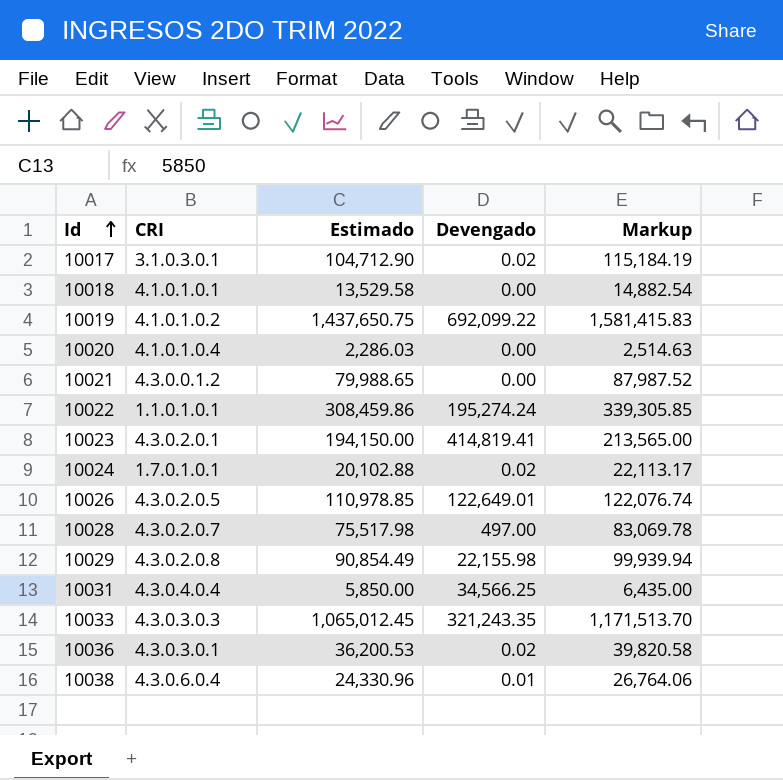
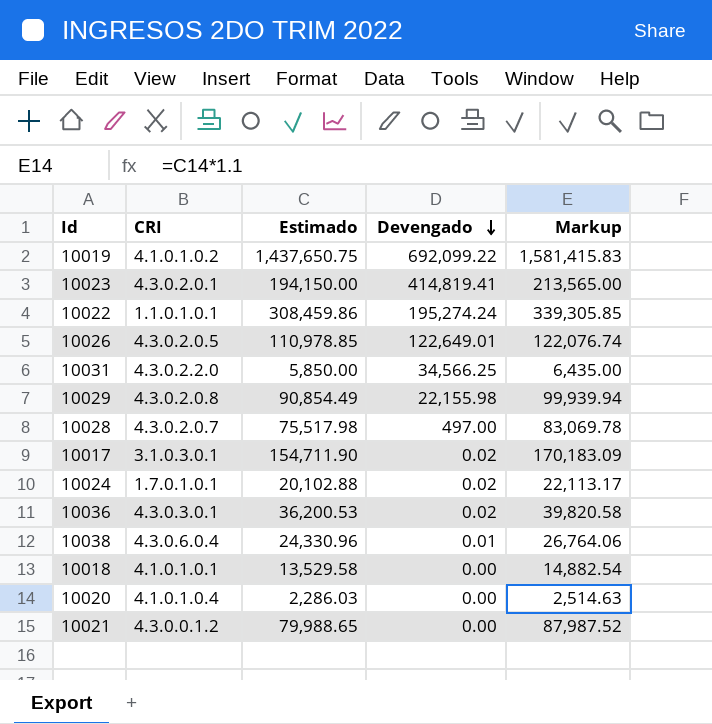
row order: Id ascending -> Devengado descending
row 10033: 4.3.0.3.0.3 | 1,065,012.45 | 321,243.35 | 1,171,513.70 -> none
10031 | CRI: 4.3.0.4.0.4 -> 4.3.0.2.2.0
10017 | Estimado: 104,712.90 -> 154,711.90
10017 | Markup: 115,184.19 -> 170,183.09

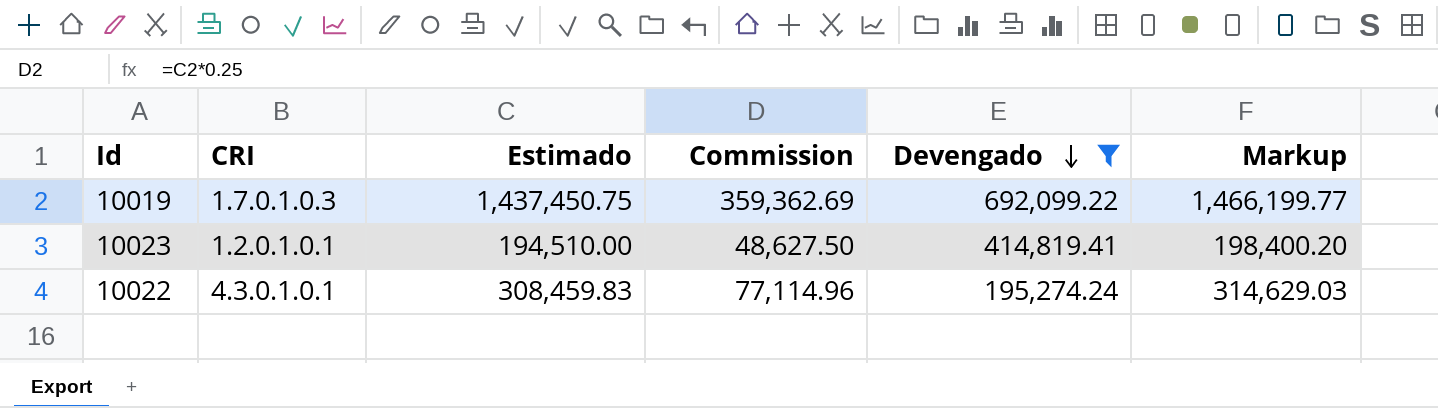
filter: none -> Devengado >= 195,274.24
column Commission | formula: none -> [Estimado] * 0.25
column Markup | formula: [Estimado] * 1.1 -> [Estimado] * 1.02
10019 | CRI: 4.1.0.1.0.2 -> 1.7.0.1.0.3
10019 | Estimado: 1,437,650.75 -> 1,437,450.75
10023 | CRI: 4.3.0.2.0.1 -> 1.2.0.1.0.1
10023 | Estimado: 194,150.00 -> 194,510.00
10022 | CRI: 1.1.0.1.0.1 -> 4.3.0.1.0.1
10022 | Estimado: 308,459.86 -> 308,459.83

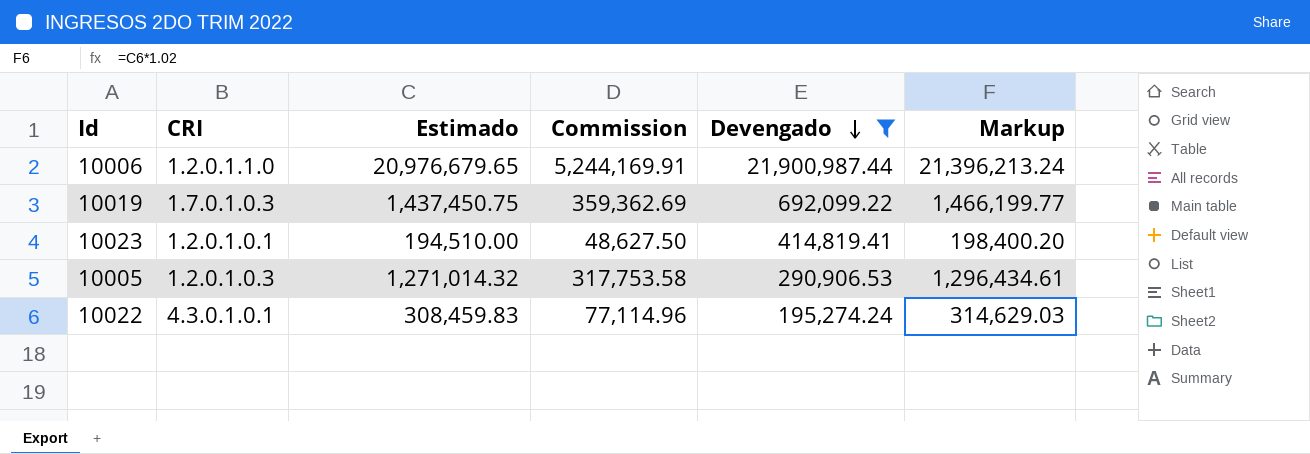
row 10006: none -> 1.2.0.1.1.0 | 20,976,679.65 | 5,244,169.91 | 21,900,987.44 | 21,396,213.24
row 10005: none -> 1.2.0.1.0.3 | 1,271,014.32 | 317,753.58 | 290,906.53 | 1,296,434.61

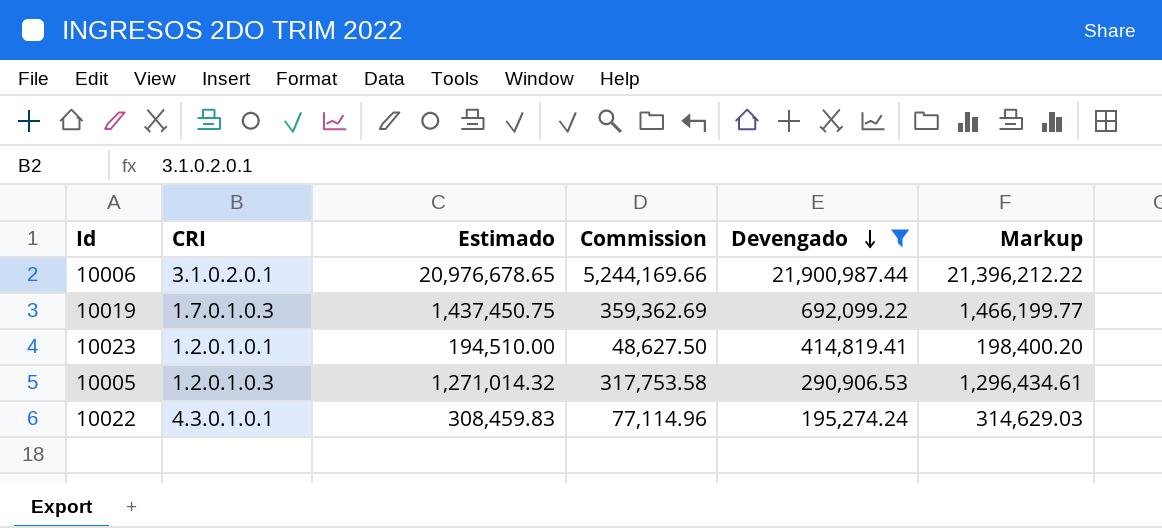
10006 | CRI: 1.2.0.1.1.0 -> 3.1.0.2.0.1
10006 | Estimado: 20,976,679.65 -> 20,976,678.65
10006 | Commission: 5,244,169.91 -> 5,244,169.66
10006 | Markup: 21,396,213.24 -> 21,396,212.22

